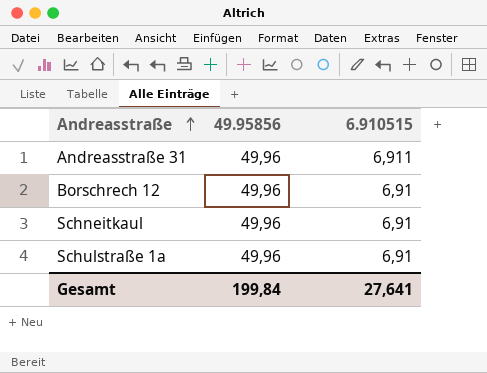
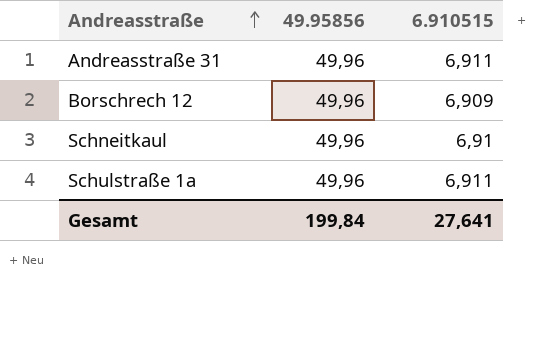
Borschrech 12 | 6.910515: 6,91 -> 6,909
Schulstraße 1a | 6.910515: 6,91 -> 6,911

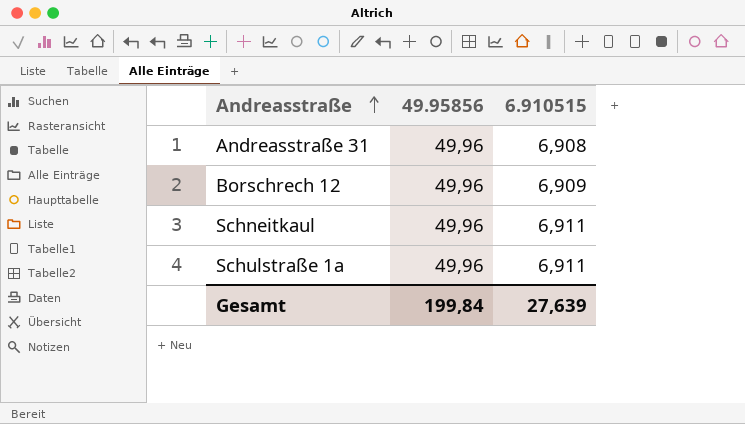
Andreasstraße 31 | 6.910515: 6,911 -> 6,908
Schneitkaul | 6.910515: 6,91 -> 6,911
Gesamt | 6.910515: 27,641 -> 27,639

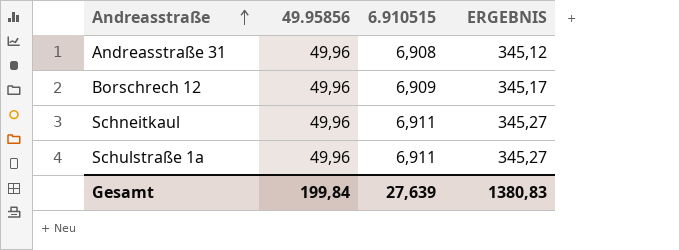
column ERGEBNIS | formula: none -> [49.95856] * [6.910515]

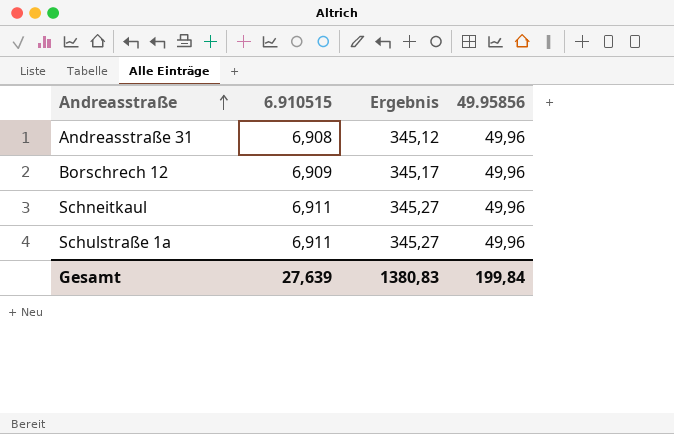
column name: ERGEBNIS -> Ergebnis
column 49.95856 | position: 2 -> 4

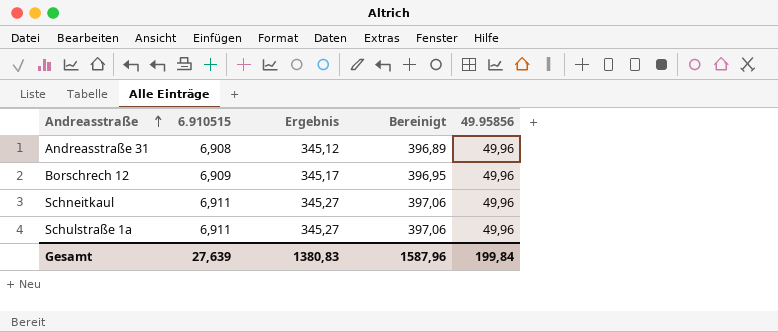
column Bereinigt | formula: none -> [Ergebnis] * 1,15

